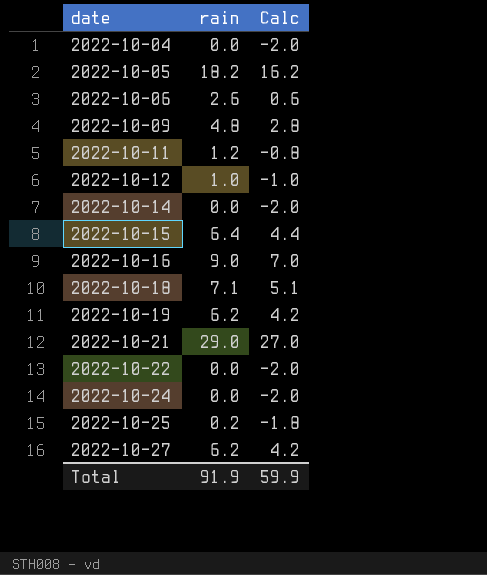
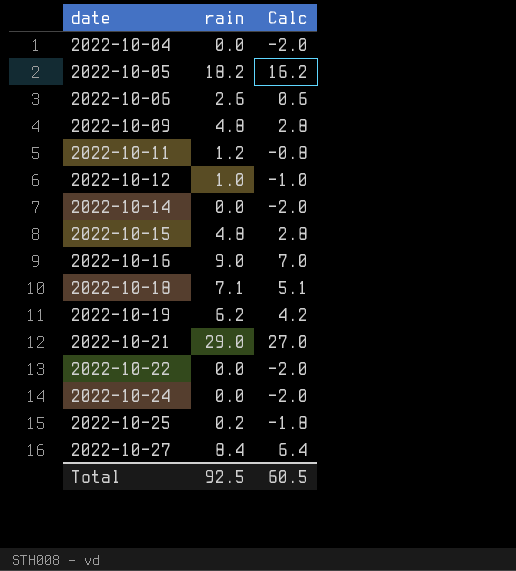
2022-10-15 | rain: 6.4 -> 4.8
2022-10-15 | Calc: 4.4 -> 2.8
2022-10-27 | rain: 6.2 -> 8.4
2022-10-27 | Calc: 4.2 -> 6.4
Total | rain: 91.9 -> 92.5
Total | Calc: 59.9 -> 60.5

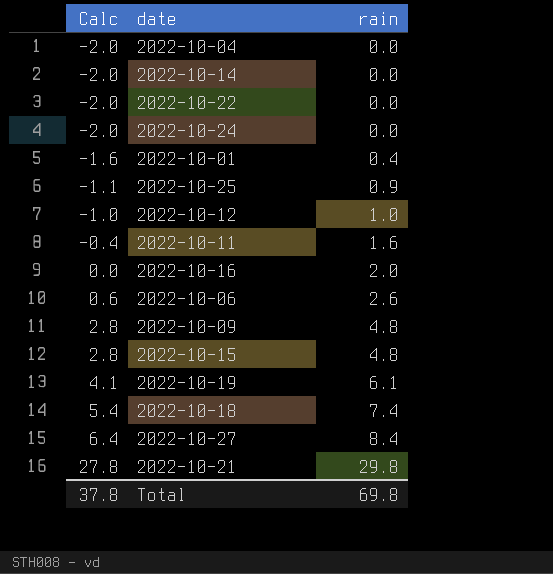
row order: date ascending -> Calc ascending
column Calc | position: 3 -> 1
row 2022-10-05: 18.2 | 16.2 -> none
row 2022-10-01: none -> -1.6 | 0.4
2022-10-25 | Calc: -1.8 -> -1.1
2022-10-25 | rain: 0.2 -> 0.9
2022-10-11 | Calc: -0.8 -> -0.4
2022-10-11 | rain: 1.2 -> 1.6
2022-10-16 | Calc: 7.0 -> 0.0
2022-10-16 | rain: 9.0 -> 2.0
2022-10-19 | Calc: 4.2 -> 4.1
2022-10-19 | rain: 6.2 -> 6.1
2022-10-18 | Calc: 5.1 -> 5.4
2022-10-18 | rain: 7.1 -> 7.4
2022-10-21 | Calc: 27.0 -> 27.8
2022-10-21 | rain: 29.0 -> 29.8
Total | Calc: 60.5 -> 37.8
Total | rain: 92.5 -> 69.8

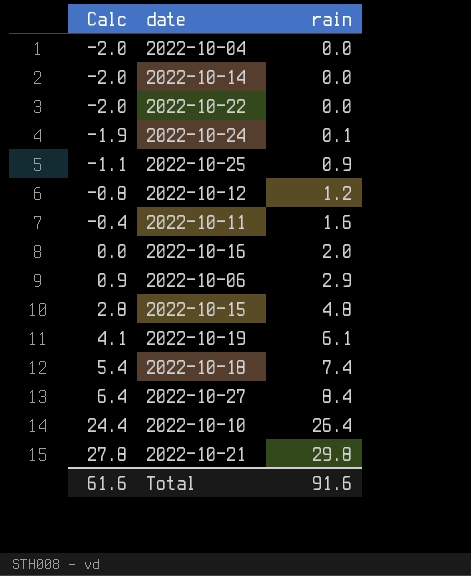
row 2022-10-01: -1.6 | 0.4 -> none
row 2022-10-09: 2.8 | 4.8 -> none
2022-10-24 | Calc: -2.0 -> -1.9
2022-10-24 | rain: 0.0 -> 0.1
2022-10-12 | Calc: -1.0 -> -0.8
2022-10-12 | rain: 1.0 -> 1.2
2022-10-06 | Calc: 0.6 -> 0.9
2022-10-06 | rain: 2.6 -> 2.9
row 2022-10-10: none -> 24.4 | 26.4
Total | Calc: 37.8 -> 61.6
Total | rain: 69.8 -> 91.6

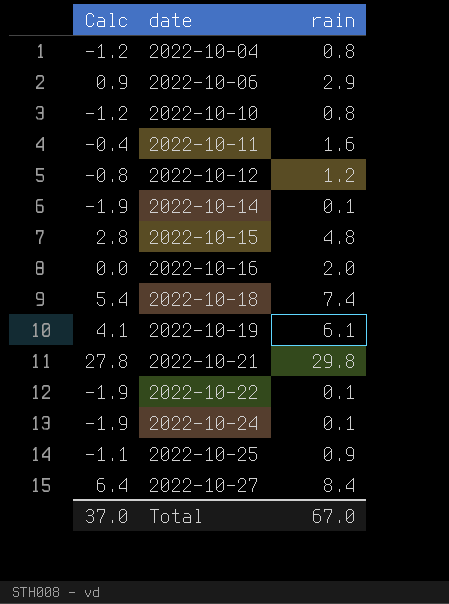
row order: Calc ascending -> date ascending
2022-10-04 | Calc: -2.0 -> -1.2
2022-10-04 | rain: 0.0 -> 0.8
2022-10-10 | Calc: 24.4 -> -1.2
2022-10-10 | rain: 26.4 -> 0.8
2022-10-14 | Calc: -2.0 -> -1.9
2022-10-14 | rain: 0.0 -> 0.1
2022-10-22 | Calc: -2.0 -> -1.9
2022-10-22 | rain: 0.0 -> 0.1
Total | Calc: 61.6 -> 37.0
Total | rain: 91.6 -> 67.0

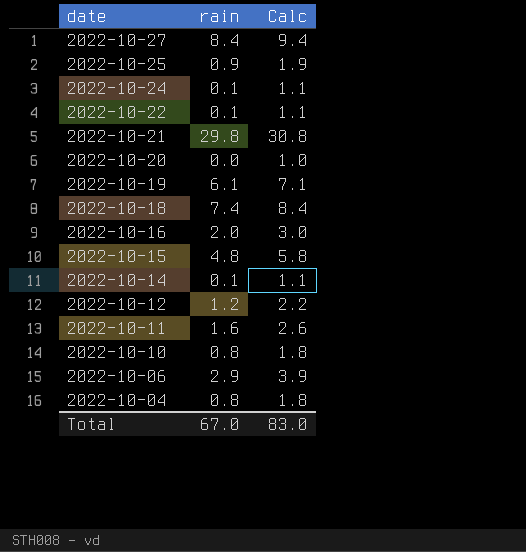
row order: date ascending -> date descending
column Calc | formula: [rain] - 2 -> [rain] + 1
column Calc | position: 1 -> 3
row 2022-10-20: none -> 0.0 | 1.0
Total | Calc: 37.0 -> 83.0

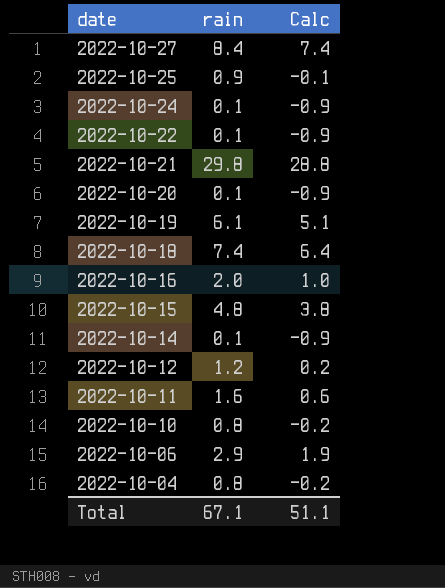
column Calc | formula: [rain] + 1 -> [rain] - 1
2022-10-20 | rain: 0.0 -> 0.1
Total | rain: 67.0 -> 67.1
Total | Calc: 83.0 -> 51.1

